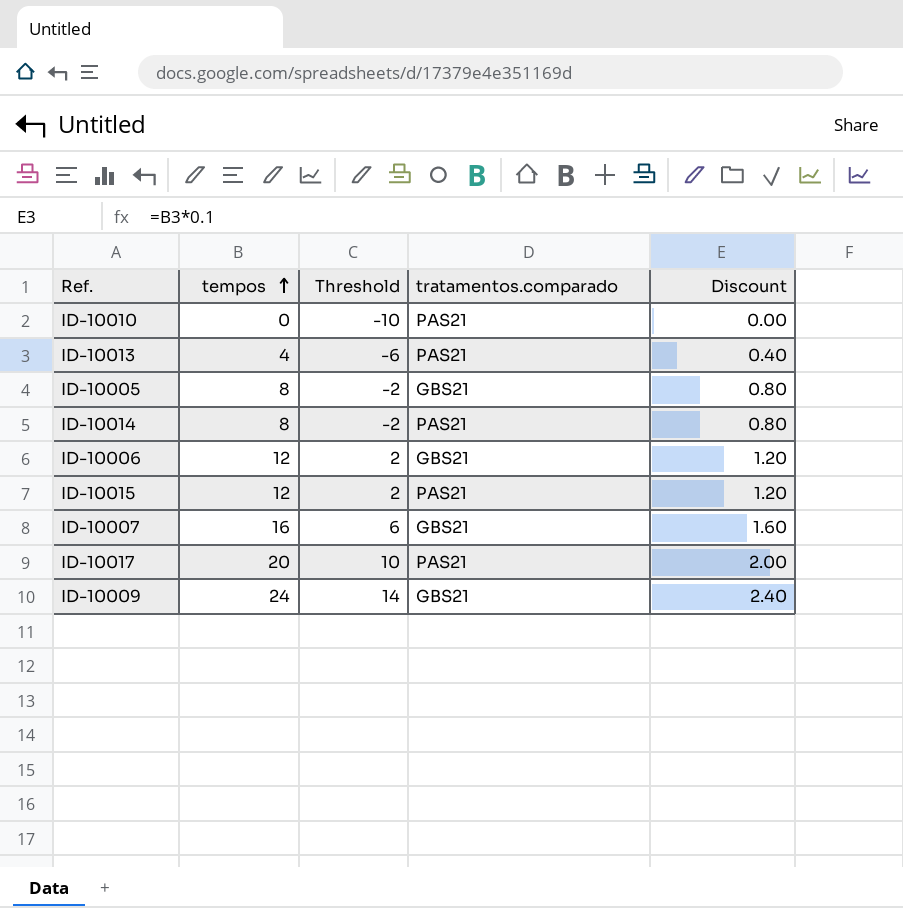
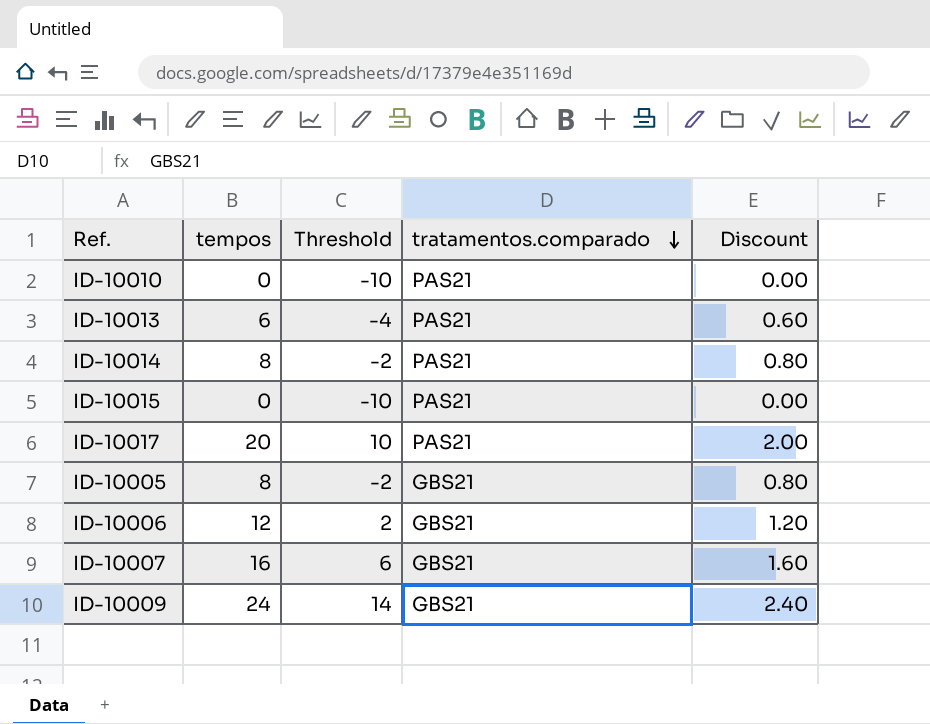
row order: tempos ascending -> tratamentos.comparado descending
ID-10013 | tempos: 4 -> 6
ID-10013 | Threshold: -6 -> -4
ID-10013 | Discount: 0.40 -> 0.60
ID-10015 | tempos: 12 -> 0
ID-10015 | Threshold: 2 -> -10
ID-10015 | Discount: 1.20 -> 0.00

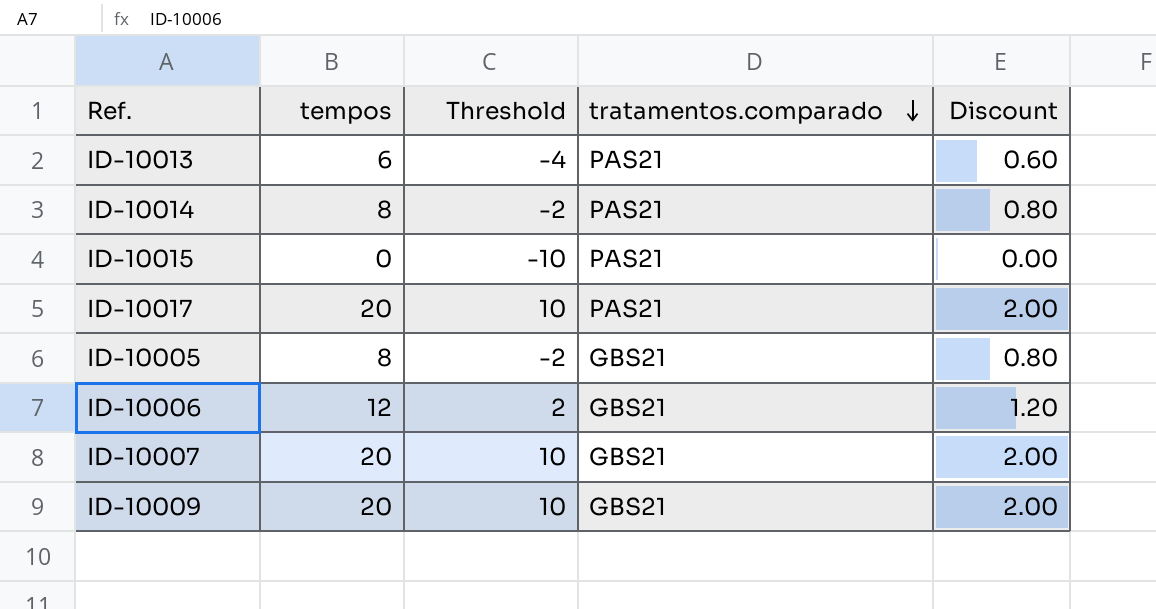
row ID-10010: 0 | -10 | PAS21 | 0.00 -> none
ID-10007 | tempos: 16 -> 20
ID-10007 | Threshold: 6 -> 10
ID-10007 | Discount: 1.60 -> 2.00
ID-10009 | tempos: 24 -> 20
ID-10009 | Threshold: 14 -> 10
ID-10009 | Discount: 2.40 -> 2.00

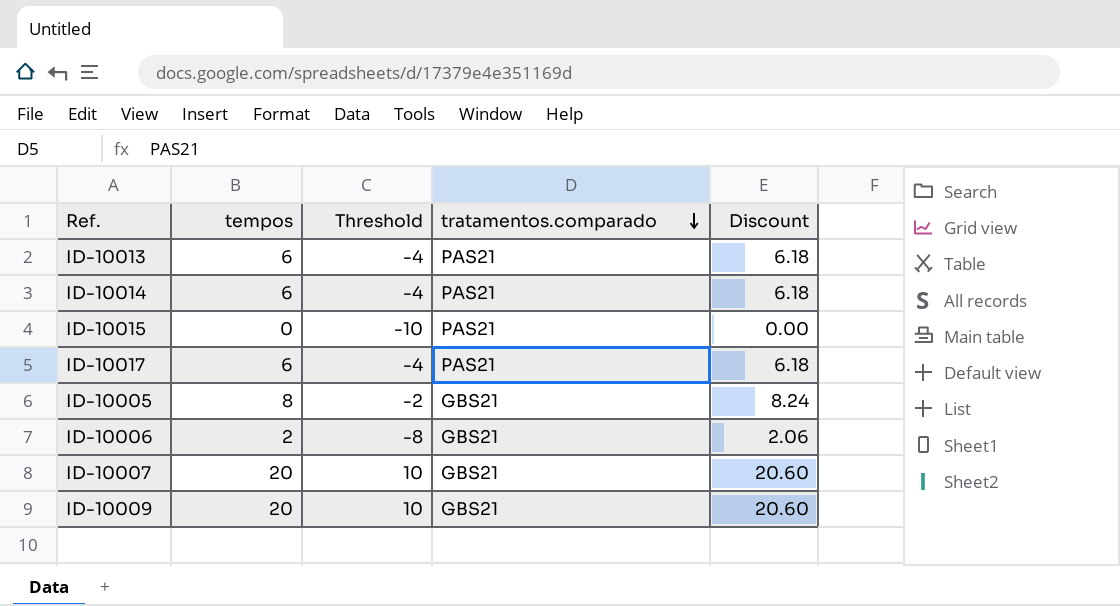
column Discount | formula: [tempos] * 0.1 -> [tempos] * 1.03
ID-10014 | tempos: 8 -> 6
ID-10014 | Threshold: -2 -> -4
ID-10017 | tempos: 20 -> 6
ID-10017 | Threshold: 10 -> -4
ID-10006 | tempos: 12 -> 2
ID-10006 | Threshold: 2 -> -8

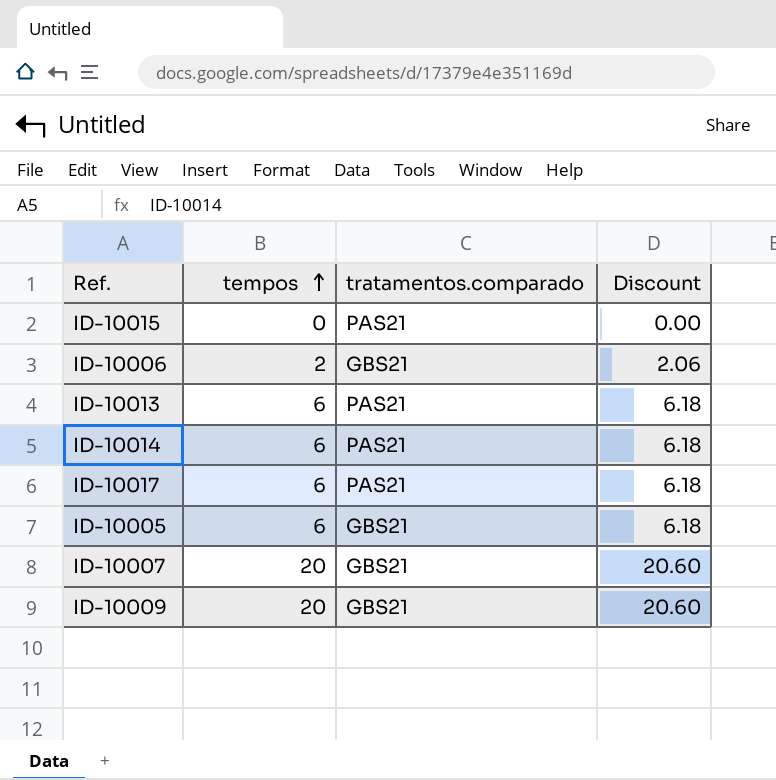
row order: tratamentos.comparado descending -> tempos ascending
column Threshold | formula: [tempos] - 10 -> none
ID-10005 | tempos: 8 -> 6
ID-10005 | Discount: 8.24 -> 6.18

